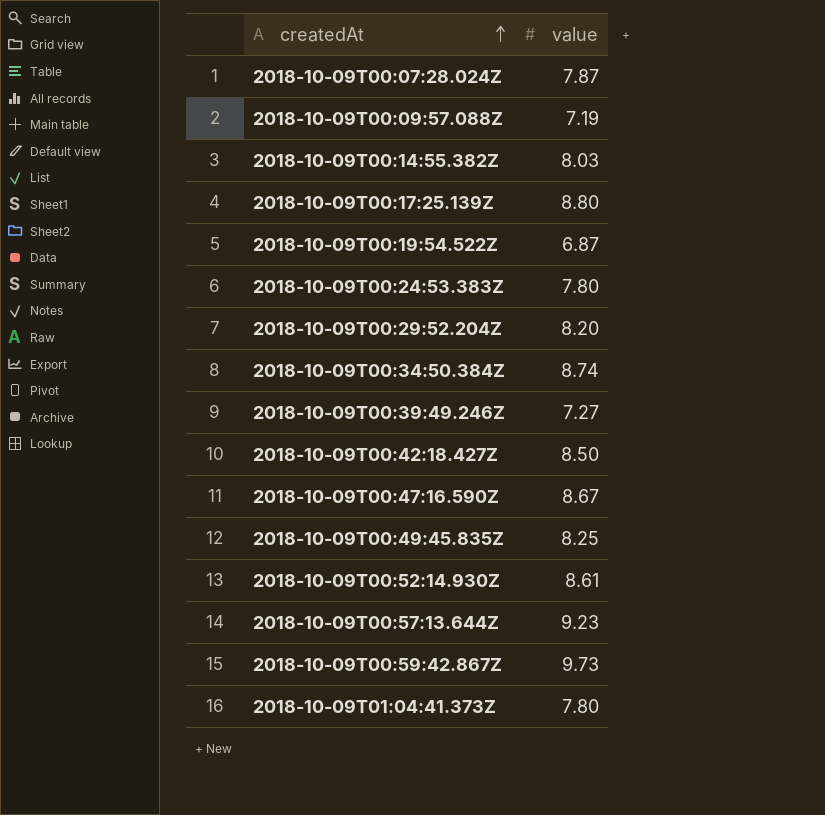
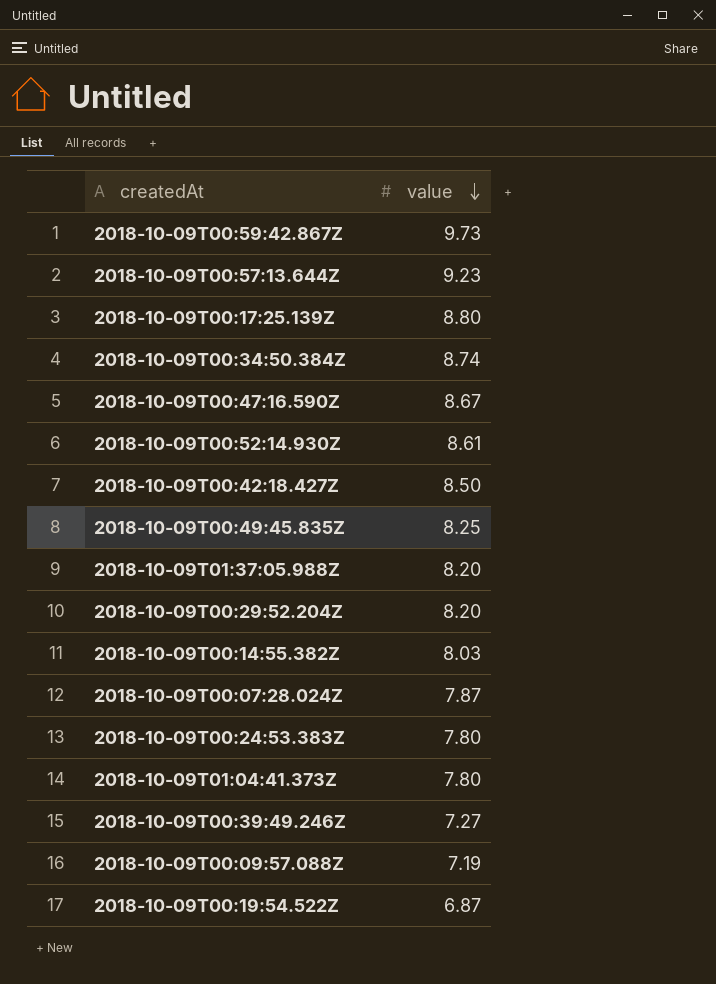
row order: createdAt ascending -> value descending
row 2018-10-09T01:37:05.988Z: none -> 8.20

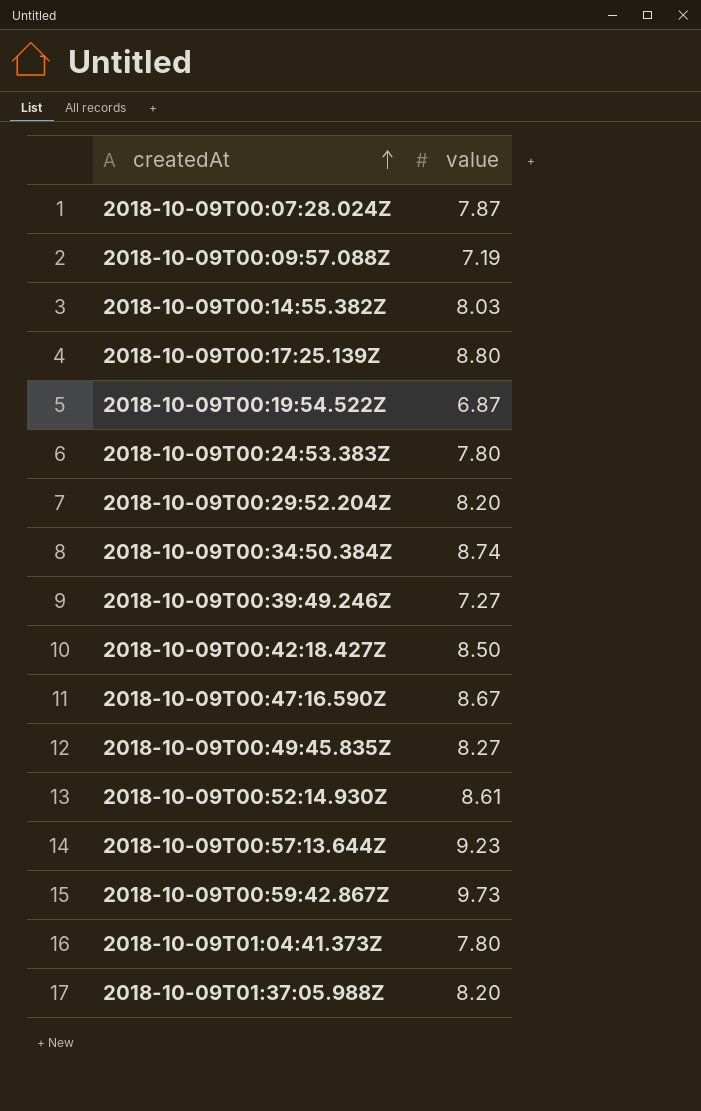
row order: value descending -> createdAt ascending
2018-10-09T00:49:45.835Z | value: 8.25 -> 8.27

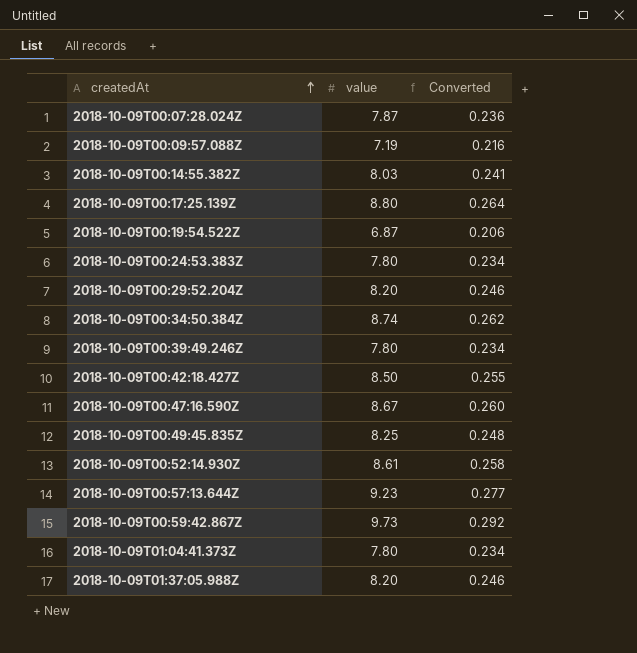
column Converted | formula: none -> [value] * 0.03
2018-10-09T00:39:49.246Z | value: 7.27 -> 7.80
2018-10-09T00:49:45.835Z | value: 8.27 -> 8.25

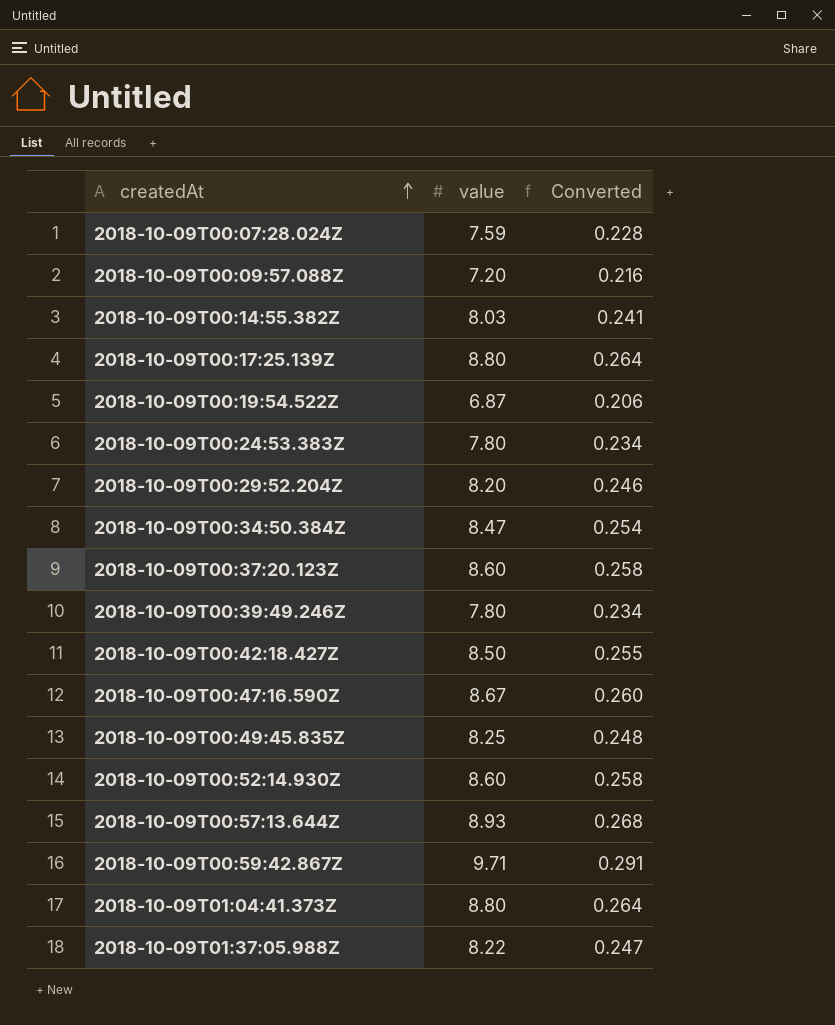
2018-10-09T00:07:28.024Z | value: 7.87 -> 7.59
2018-10-09T00:07:28.024Z | Converted: 0.236 -> 0.228
2018-10-09T00:09:57.088Z | value: 7.19 -> 7.20
2018-10-09T00:34:50.384Z | value: 8.74 -> 8.47
2018-10-09T00:34:50.384Z | Converted: 0.262 -> 0.254
row 2018-10-09T00:37:20.123Z: none -> 8.60 | 0.258
2018-10-09T00:52:14.930Z | value: 8.61 -> 8.60
2018-10-09T00:57:13.644Z | value: 9.23 -> 8.93
2018-10-09T00:57:13.644Z | Converted: 0.277 -> 0.268
2018-10-09T00:59:42.867Z | value: 9.73 -> 9.71
2018-10-09T00:59:42.867Z | Converted: 0.292 -> 0.291
2018-10-09T01:04:41.373Z | value: 7.80 -> 8.80
2018-10-09T01:04:41.373Z | Converted: 0.234 -> 0.264
2018-10-09T01:37:05.988Z | value: 8.20 -> 8.22
2018-10-09T01:37:05.988Z | Converted: 0.246 -> 0.247

